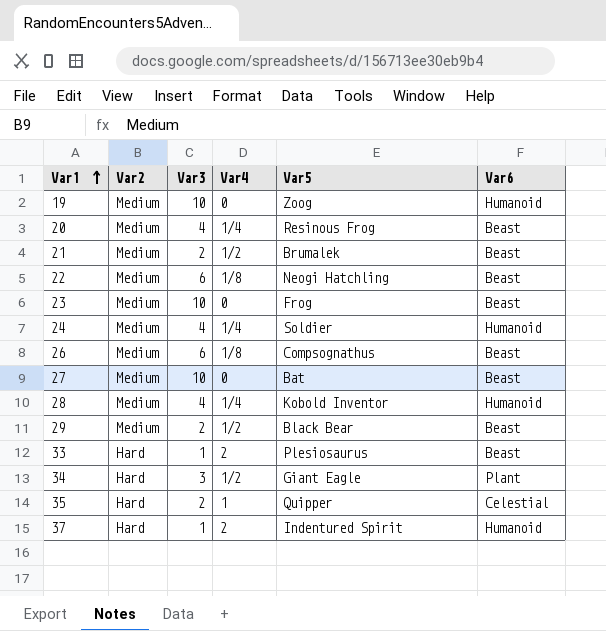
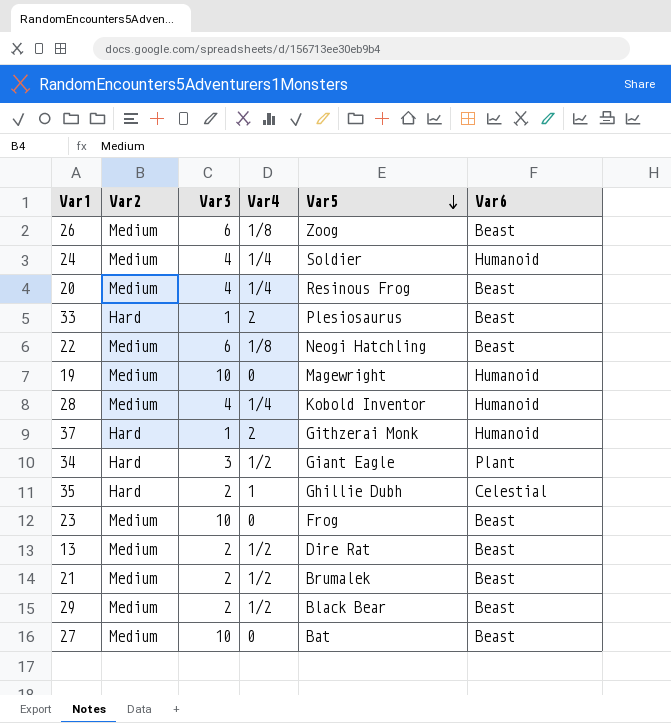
row order: Var1 ascending -> Var5 descending
26 | Var5: Compsognathus -> Zoog
19 | Var5: Zoog -> Magewright
37 | Var5: Indentured Spirit -> Githzerai Monk
35 | Var5: Quipper -> Ghillie Dubh
row 13: none -> Medium | 2 | 1/2 | Dire Rat | Beast

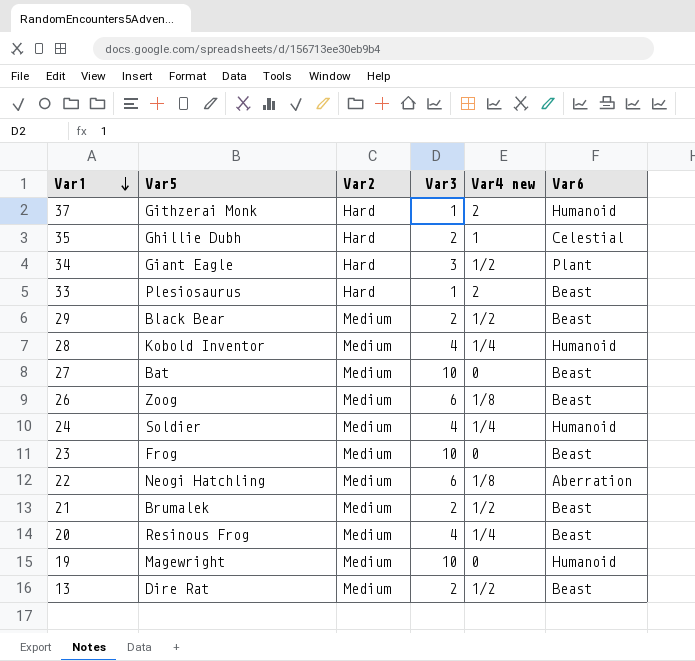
row order: Var5 descending -> Var1 descending
column Var5 | position: 5 -> 2
column name: Var4 -> Var4 new
22 | Var6: Beast -> Aberration

